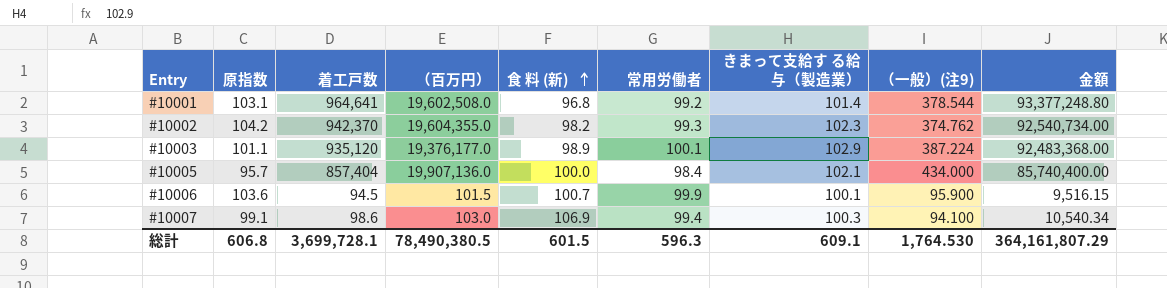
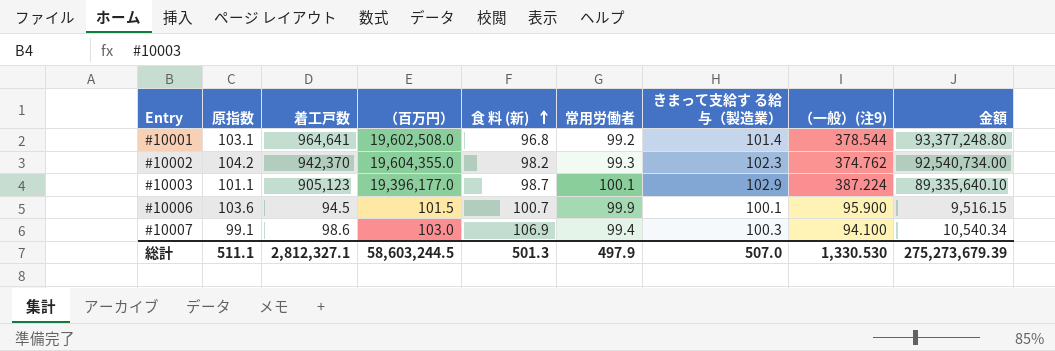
row #10005: 95.7 | 857,404 | 19,907,136.0 | 100.0 | 98.4 | 102.1 | 434.000 | 85,740,400.00 -> none
#10003 | 着工戸数: 935,120 -> 905,123
#10003 | （百万円）: 19,376,177.0 -> 19,396,177.0
#10003 | 食 料 (新): 98.9 -> 98.7
#10003 | 金額: 92,483,368.00 -> 89,335,640.10
総計 | 原指数: 606.8 -> 511.1
総計 | 着工戸数: 3,699,728.1 -> 2,812,327.1
総計 | （百万円）: 78,490,380.5 -> 58,603,244.5
総計 | 食 料 (新): 601.5 -> 501.3
総計 | 常用労働者: 596.3 -> 497.9
総計 | きまって支給す る給与（製造業）: 609.1 -> 507.0
総計 | （一般）(注9): 1,764.530 -> 1,330.530
総計 | 金額: 364,161,807.29 -> 275,273,679.39

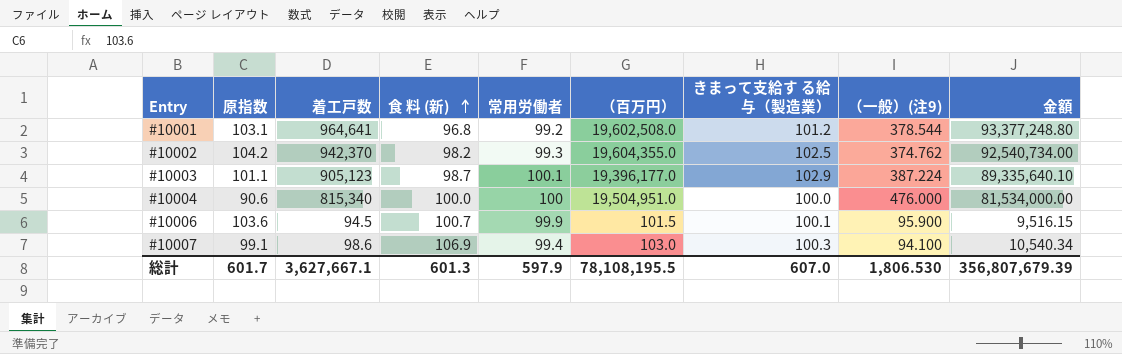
column （百万円） | position: 4 -> 6
#10001 | きまって支給す る給与（製造業）: 101.4 -> 101.2
#10002 | きまって支給す る給与（製造業）: 102.3 -> 102.5
row #10004: none -> 90.6 | 815,340 | 100.0 | 100 | 19,504,951.0 | 100.0 | 476.000 | 81,534,000.00
総計 | 原指数: 511.1 -> 601.7
総計 | 着工戸数: 2,812,327.1 -> 3,627,667.1
総計 | 食 料 (新): 501.3 -> 601.3
総計 | 常用労働者: 497.9 -> 597.9
総計 | （百万円）: 58,603,244.5 -> 78,108,195.5
総計 | きまって支給す る給与（製造業）: 507.0 -> 607.0
総計 | （一般）(注9): 1,330.530 -> 1,806.530
総計 | 金額: 275,273,679.39 -> 356,807,679.39

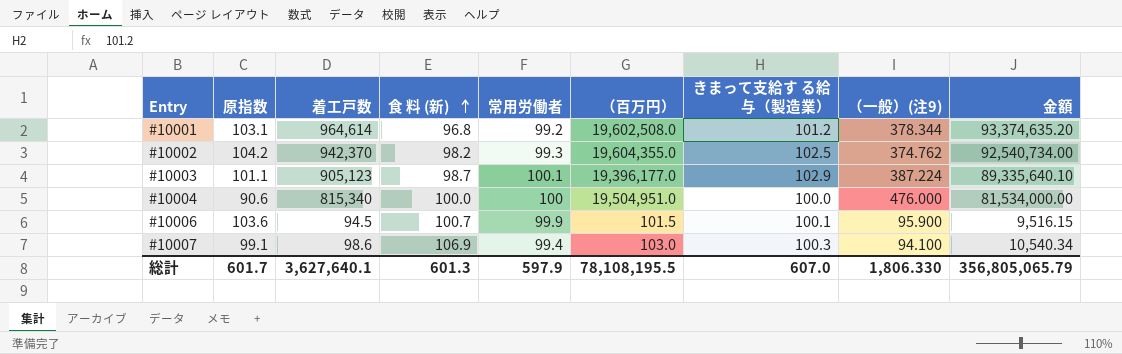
#10001 | 着工戸数: 964,641 -> 964,614
#10001 | （一般）(注9): 378.544 -> 378.344
#10001 | 金額: 93,377,248.80 -> 93,374,635.20
総計 | 着工戸数: 3,627,667.1 -> 3,627,640.1
総計 | （一般）(注9): 1,806.530 -> 1,806.330
総計 | 金額: 356,807,679.39 -> 356,805,065.79

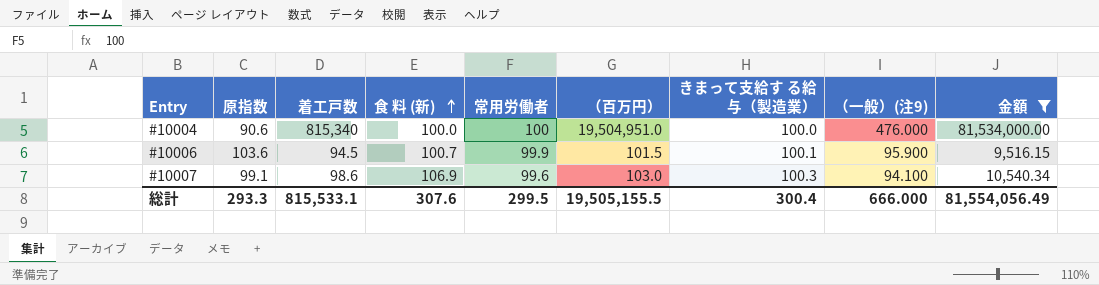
filter: none -> 金額 <= 81,534,000.00
#10007 | 常用労働者: 99.4 -> 99.6
総計 | 原指数: 601.7 -> 293.3
総計 | 着工戸数: 3,627,640.1 -> 815,533.1
総計 | 食 料 (新): 601.3 -> 307.6
総計 | 常用労働者: 597.9 -> 299.5
総計 | （百万円）: 78,108,195.5 -> 19,505,155.5
総計 | きまって支給す る給与（製造業）: 607.0 -> 300.4
総計 | （一般）(注9): 1,806.330 -> 666.000
総計 | 金額: 356,805,065.79 -> 81,554,056.49

